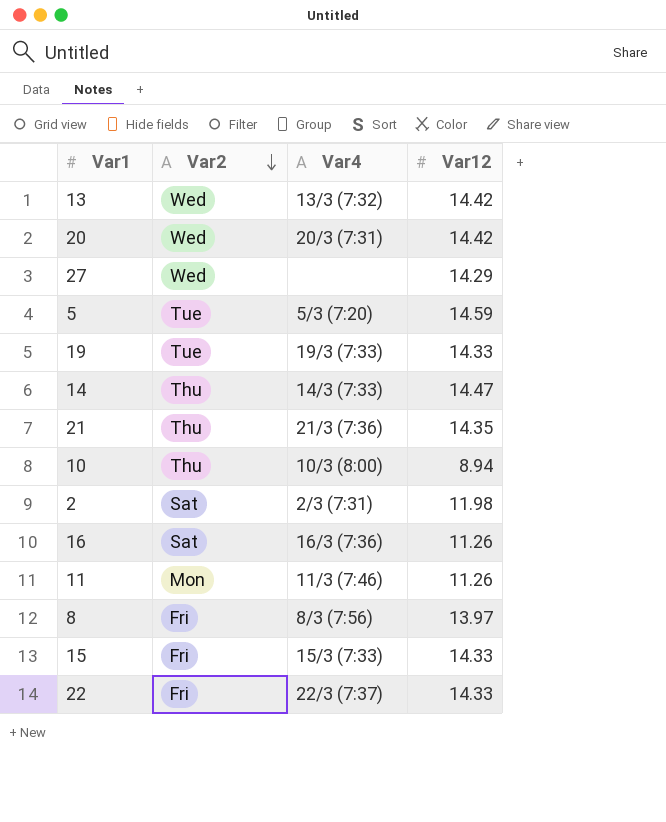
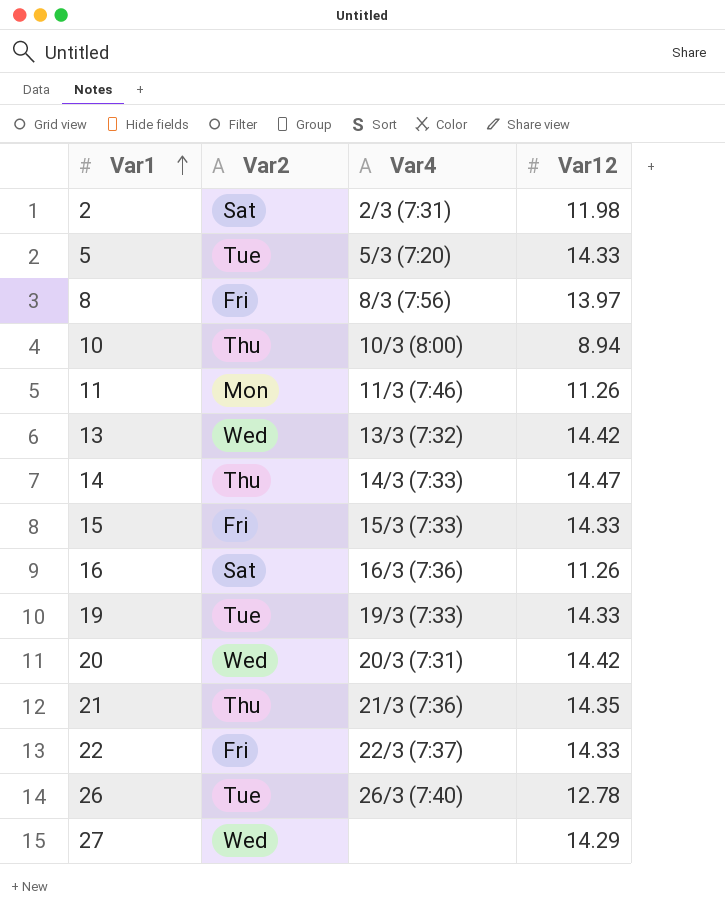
row order: Var2 descending -> Var1 ascending
5 | Var12: 14.59 -> 14.33
row 26: none -> Tue | 26/3 (7:40) | 12.78

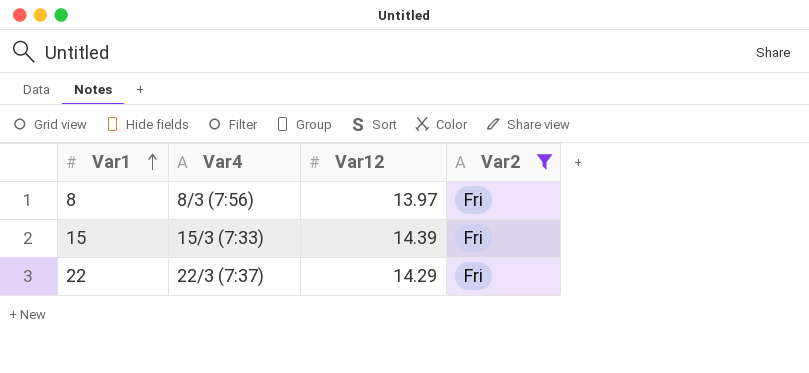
filter: none -> Var2 = Fri
column Var2 | position: 2 -> 4
15 | Var12: 14.33 -> 14.39
22 | Var12: 14.33 -> 14.29

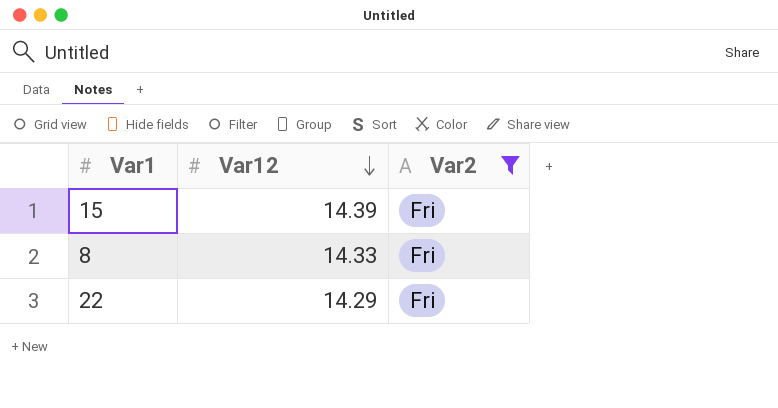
row order: Var1 ascending -> Var12 descending
column Var4 | position: 2 -> none
8 | Var12: 13.97 -> 14.33

